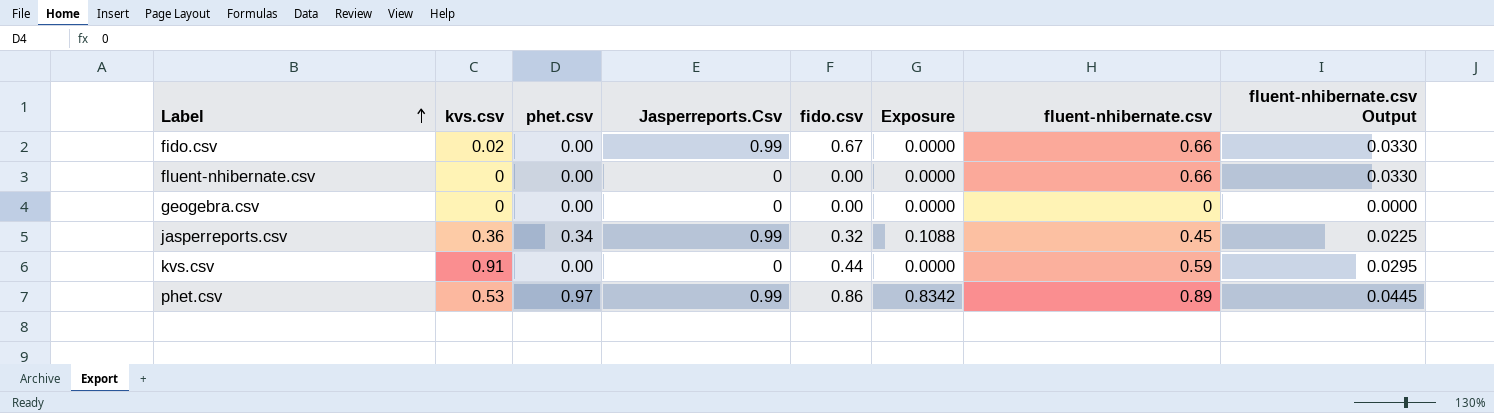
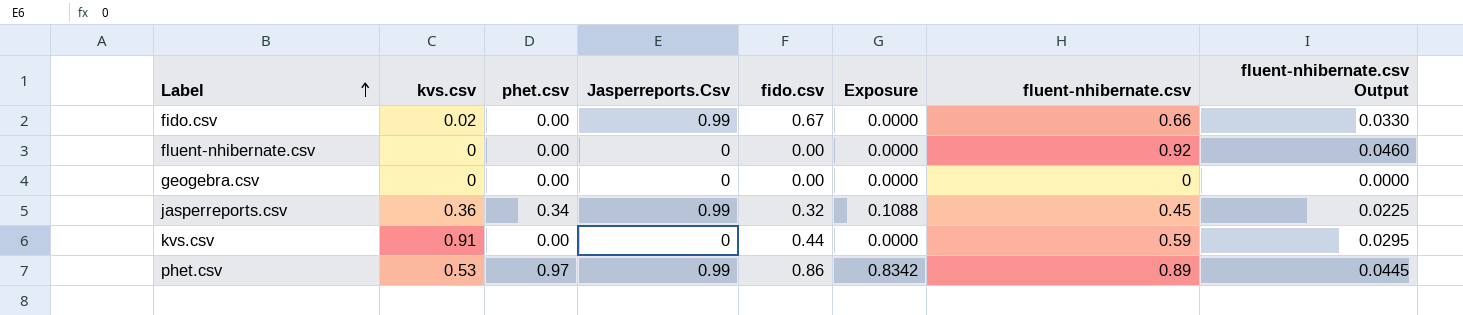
fluent-nhibernate.csv | fluent-nhibernate.csv: 0.66 -> 0.92
fluent-nhibernate.csv | fluent-nhibernate.csv Output: 0.0330 -> 0.0460

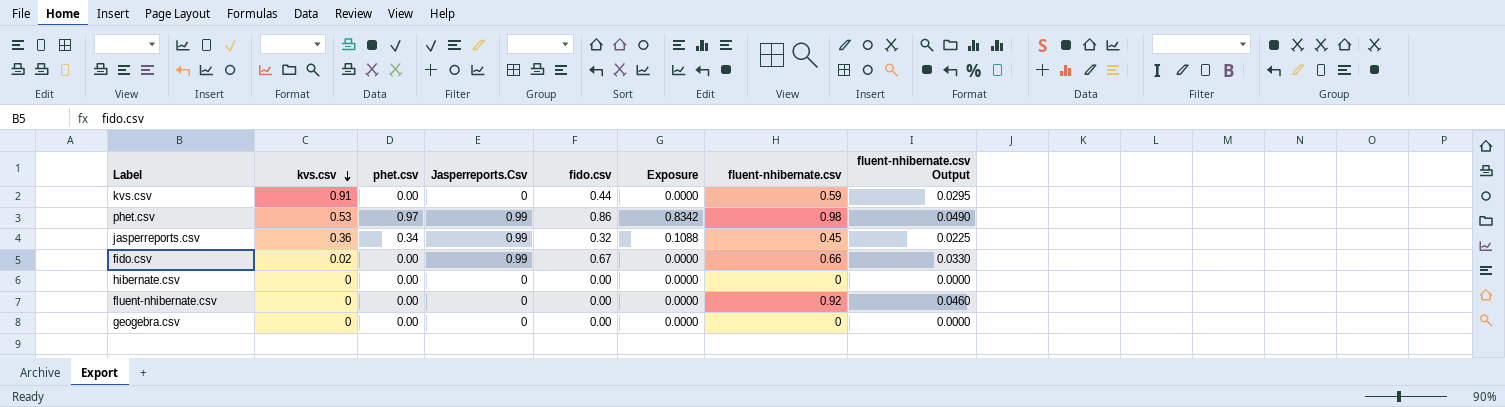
row order: Label ascending -> kvs.csv descending
phet.csv | fluent-nhibernate.csv: 0.89 -> 0.98
phet.csv | fluent-nhibernate.csv Output: 0.0445 -> 0.0490
row hibernate.csv: none -> 0 | 0.00 | 0 | 0.00 | 0.0000 | 0 | 0.0000

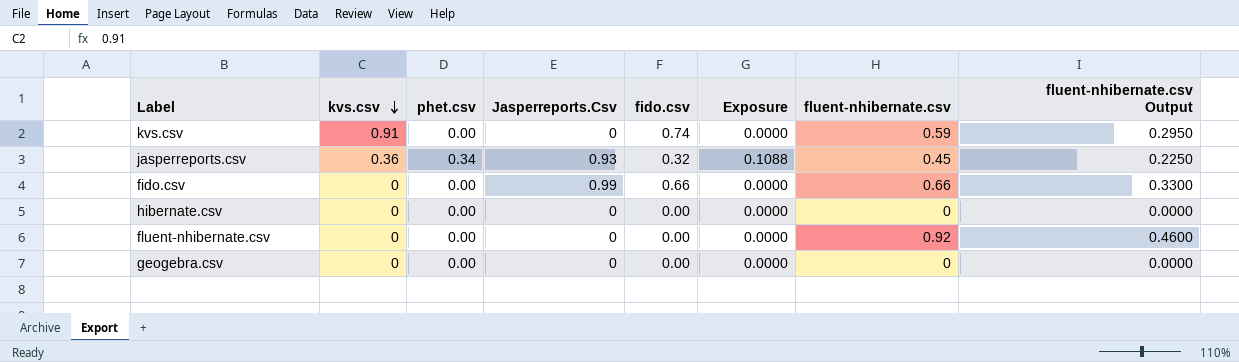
column fluent-nhibernate.csv Output | formula: [fluent-nhibernate.csv] * 0.05 -> [fluent-nhibernate.csv] * 0.5
row phet.csv: 0.53 | 0.97 | 0.99 | 0.86 | 0.8342 | 0.98 | 0.0490 -> none
kvs.csv | fido.csv: 0.44 -> 0.74
jasperreports.csv | Jasperreports.Csv: 0.99 -> 0.93
fido.csv | kvs.csv: 0.02 -> 0
fido.csv | fido.csv: 0.67 -> 0.66

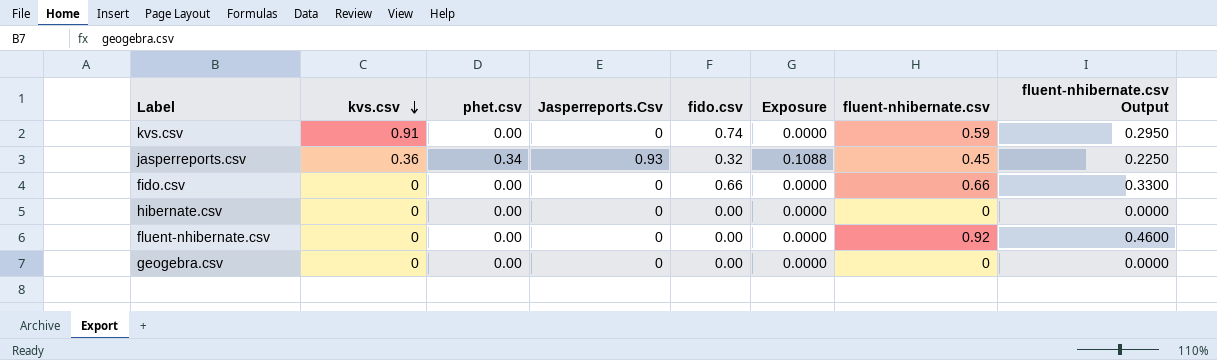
fido.csv | Jasperreports.Csv: 0.99 -> 0

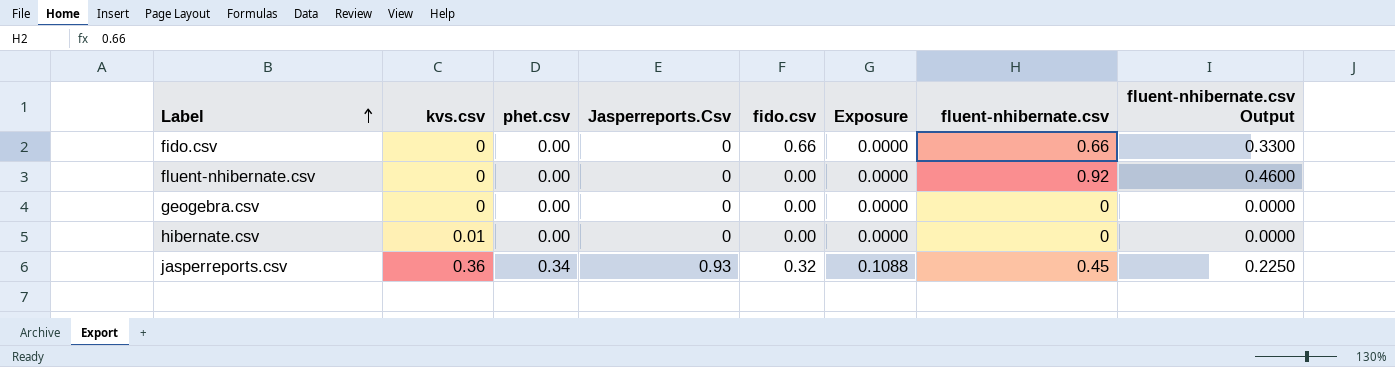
row order: kvs.csv descending -> Label ascending
row kvs.csv: 0.91 | 0.00 | 0 | 0.74 | 0.0000 | 0.59 | 0.2950 -> none
hibernate.csv | kvs.csv: 0 -> 0.01

